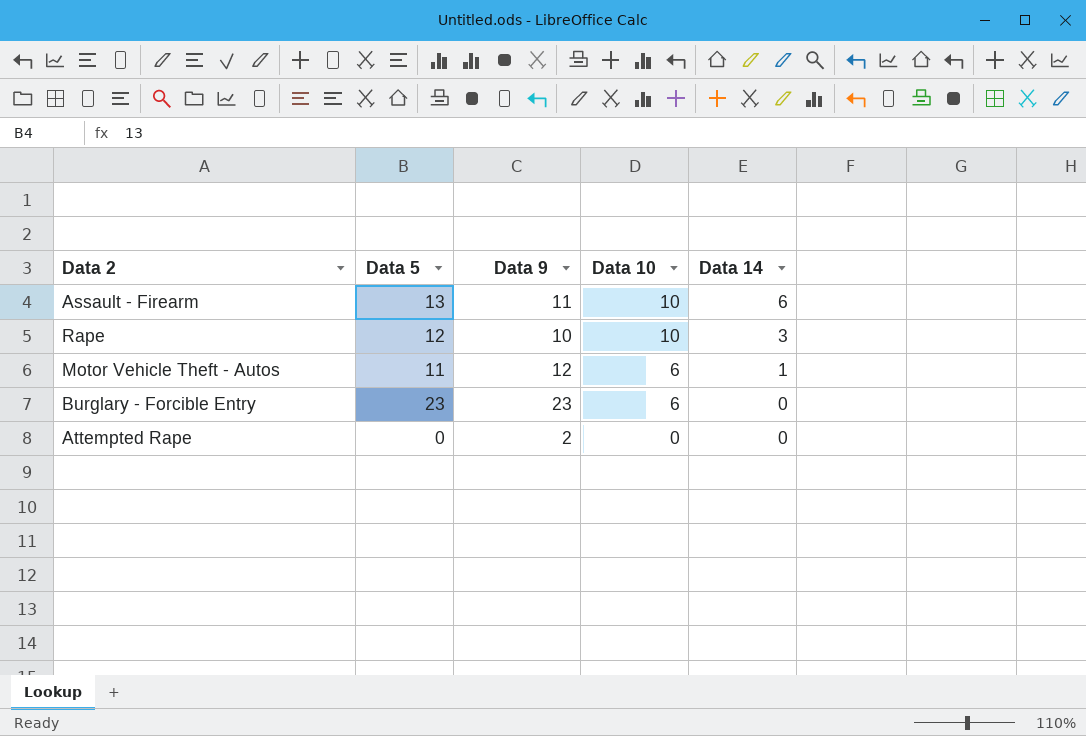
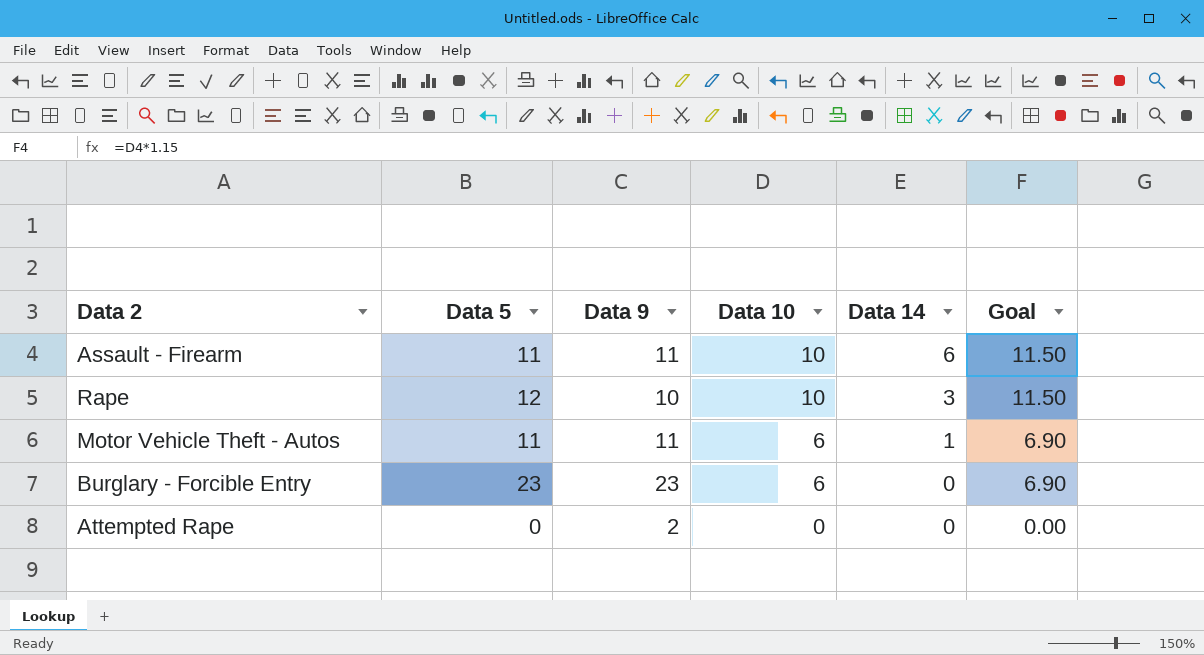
column Goal | formula: none -> [Data 10] * 1.15
Assault - Firearm | Data 5: 13 -> 11
Motor Vehicle Theft - Autos | Data 9: 12 -> 11

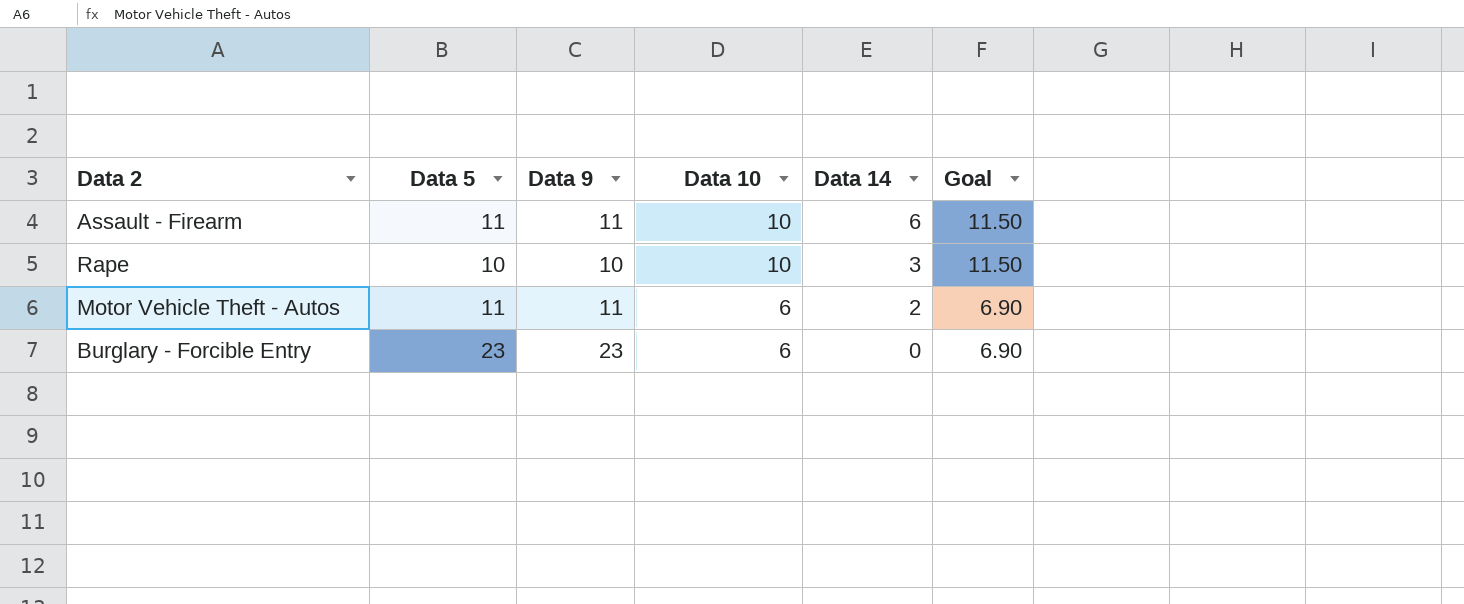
row Attempted Rape: 0 | 2 | 0 | 0 | 0.00 -> none
Rape | Data 5: 12 -> 10
Motor Vehicle Theft - Autos | Data 14: 1 -> 2

